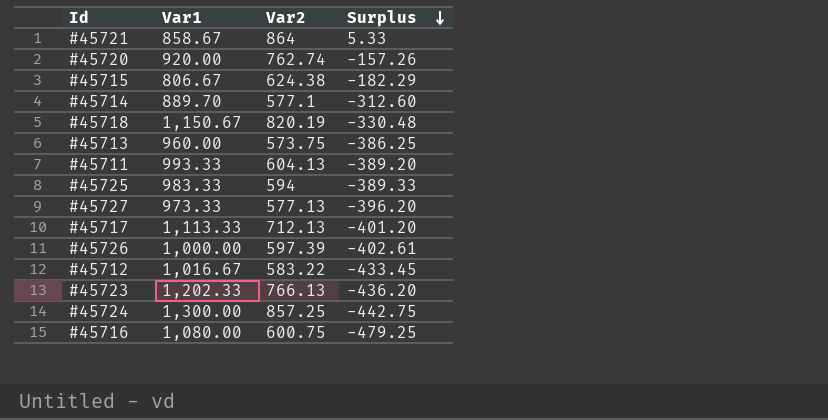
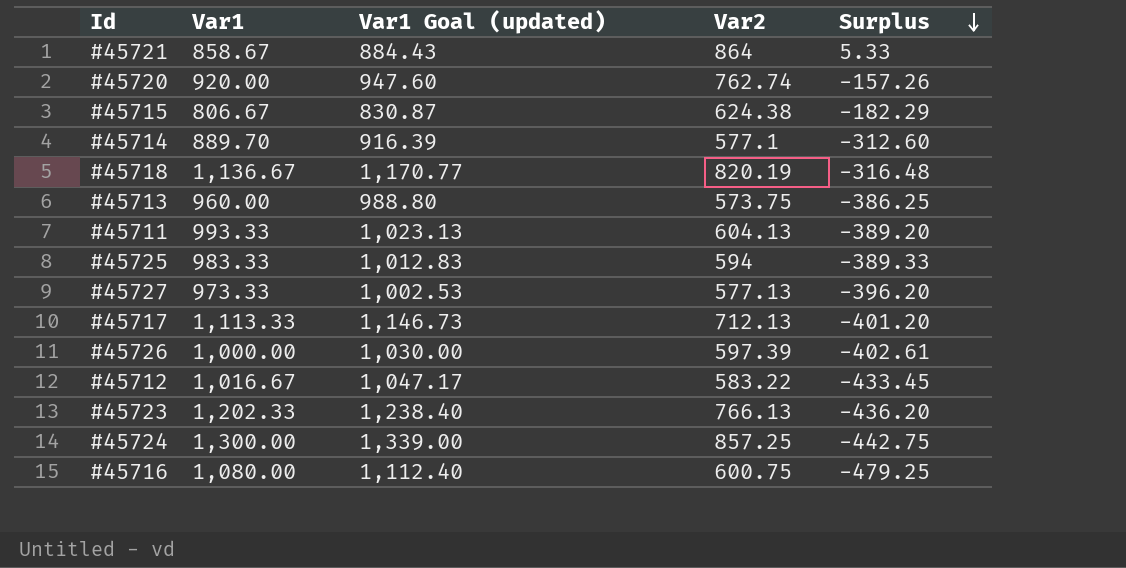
column Var1 Goal (updated) | formula: none -> [Var1] * 1.03
#45718 | Var1: 1,150.67 -> 1,136.67
#45718 | Surplus: -330.48 -> -316.48

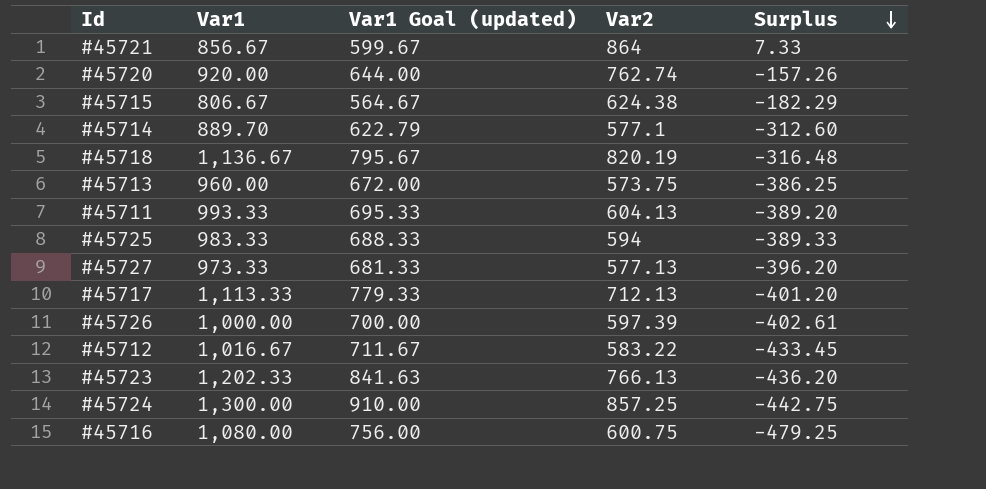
column Var1 Goal (updated) | formula: [Var1] * 1.03 -> [Var1] * 0.7
#45721 | Var1: 858.67 -> 856.67
#45721 | Surplus: 5.33 -> 7.33

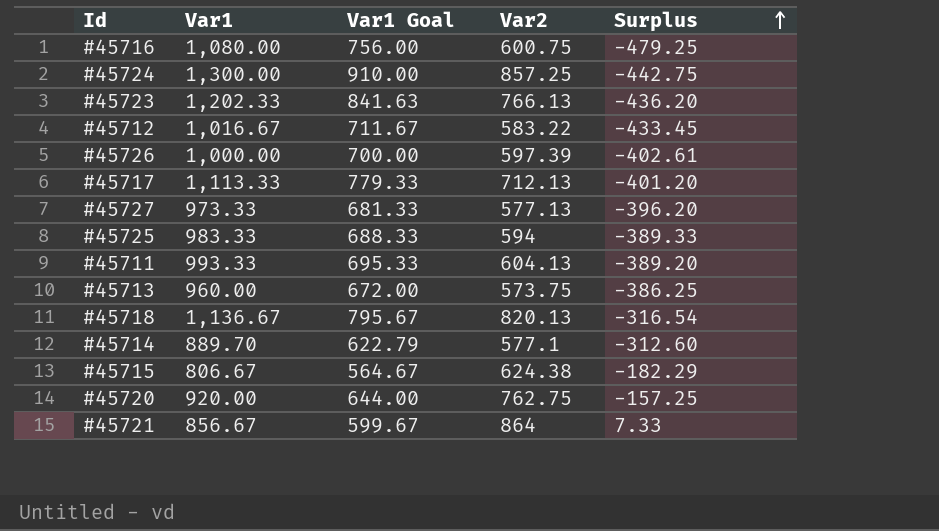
row order: Surplus descending -> Surplus ascending
column name: Var1 Goal (updated) -> Var1 Goal
#45718 | Var2: 820.19 -> 820.13
#45718 | Surplus: -316.48 -> -316.54
#45720 | Var2: 762.74 -> 762.75
#45720 | Surplus: -157.26 -> -157.25

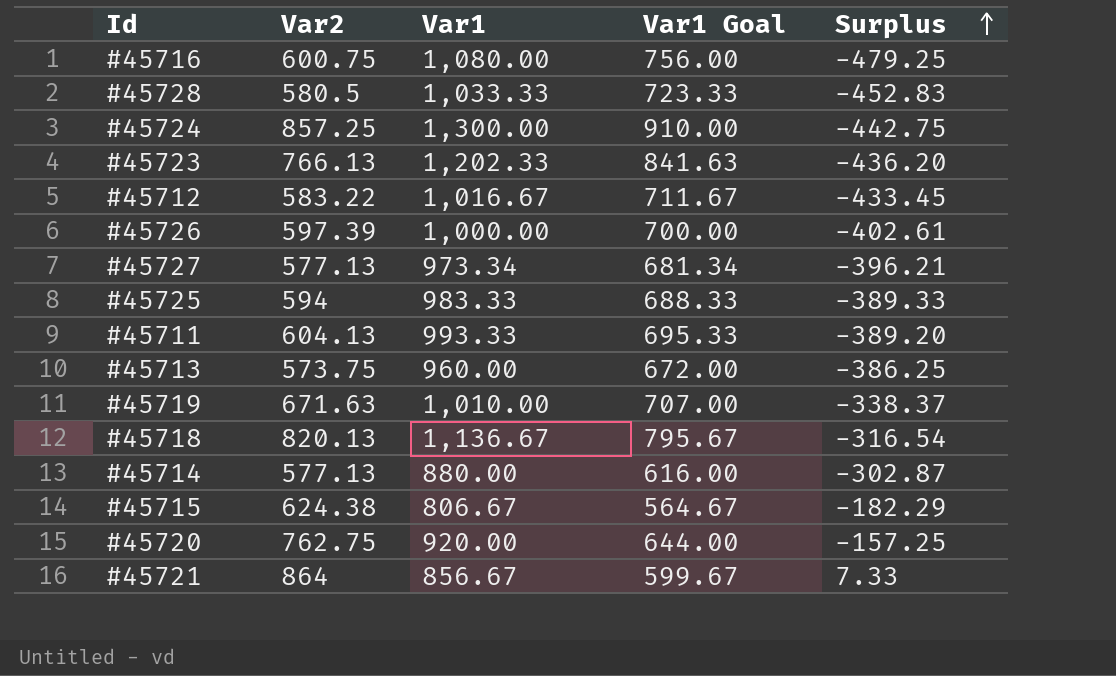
column Var2 | position: 4 -> 2
row #45717: 1,113.33 | 779.33 | 712.13 | -401.20 -> none
row #45728: none -> 580.5 | 1,033.33 | 723.33 | -452.83
#45727 | Var1: 973.33 -> 973.34
#45727 | Var1 Goal: 681.33 -> 681.34
#45727 | Surplus: -396.20 -> -396.21
row #45719: none -> 671.63 | 1,010.00 | 707.00 | -338.37
#45714 | Var2: 577.1 -> 577.13
#45714 | Var1: 889.70 -> 880.00
#45714 | Var1 Goal: 622.79 -> 616.00
#45714 | Surplus: -312.60 -> -302.87

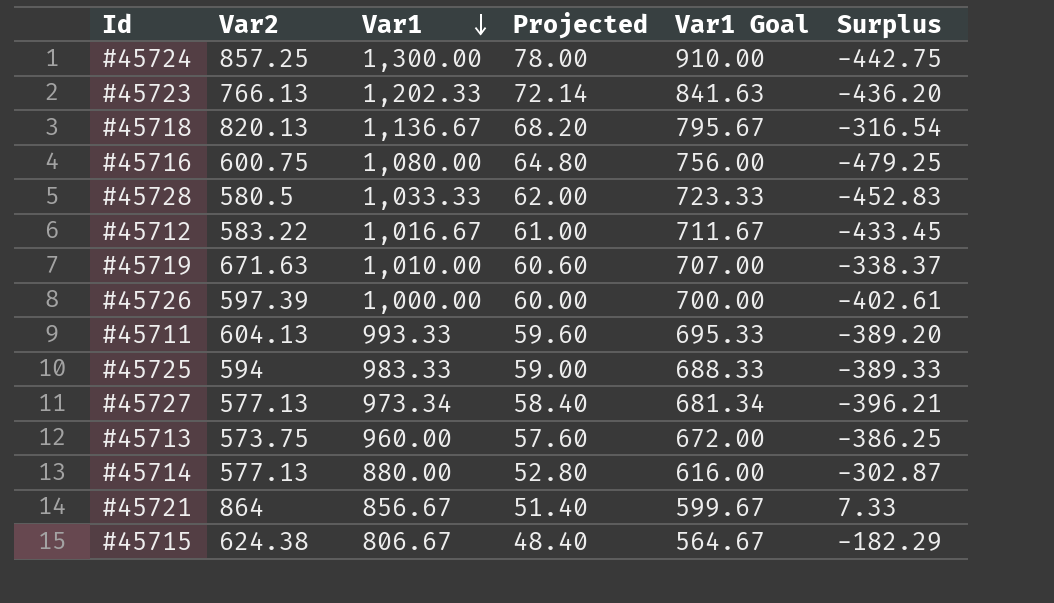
row order: Surplus ascending -> Var1 descending
column Projected | formula: none -> [Var1] * 0.06
row #45720: 762.75 | 920.00 | 644.00 | -157.25 -> none

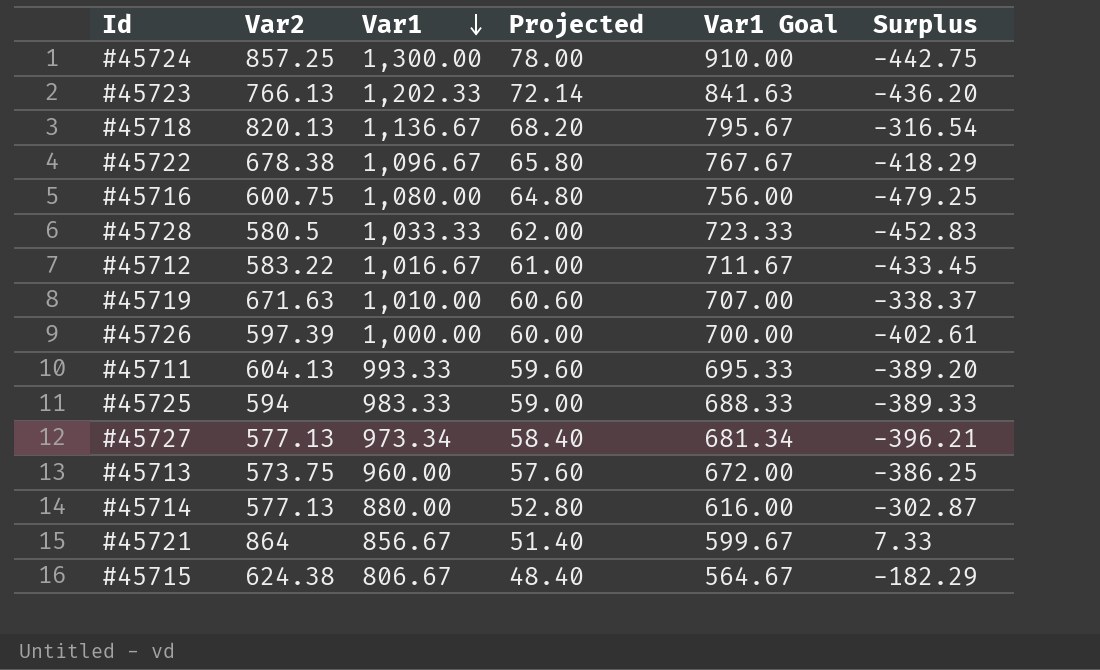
row #45722: none -> 678.38 | 1,096.67 | 65.80 | 767.67 | -418.29

